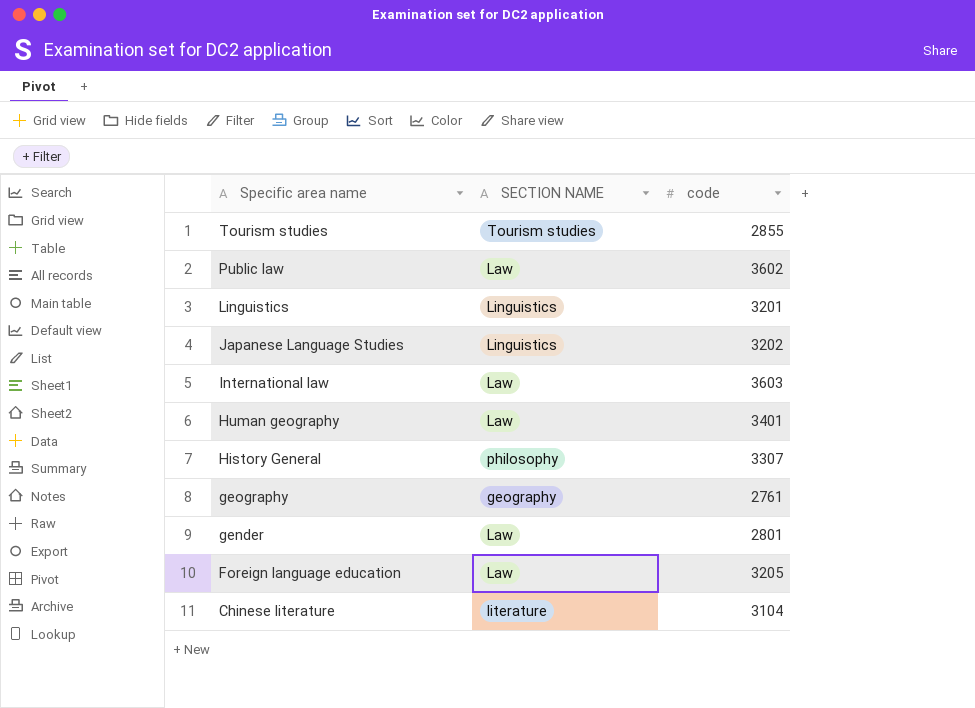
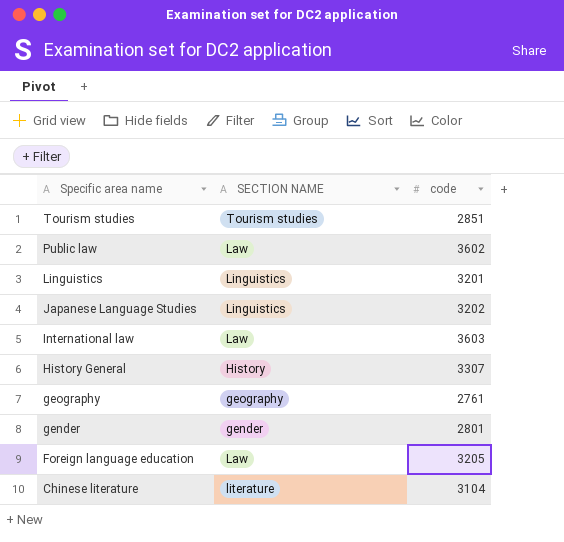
row Human geography: Law | 3401 -> none
Tourism studies | code: 2855 -> 2851
History General | SECTION NAME: philosophy -> History
gender | SECTION NAME: Law -> gender

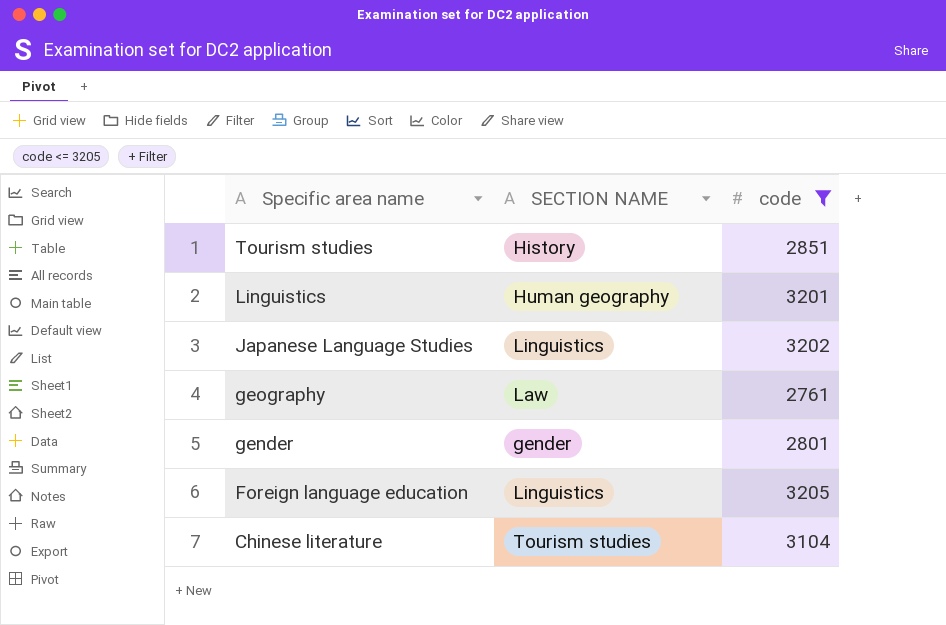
filter: none -> code <= 3205
Tourism studies | SECTION NAME: Tourism studies -> History
Linguistics | SECTION NAME: Linguistics -> Human geography
geography | SECTION NAME: geography -> Law
Foreign language education | SECTION NAME: Law -> Linguistics
Chinese literature | SECTION NAME: literature -> Tourism studies

